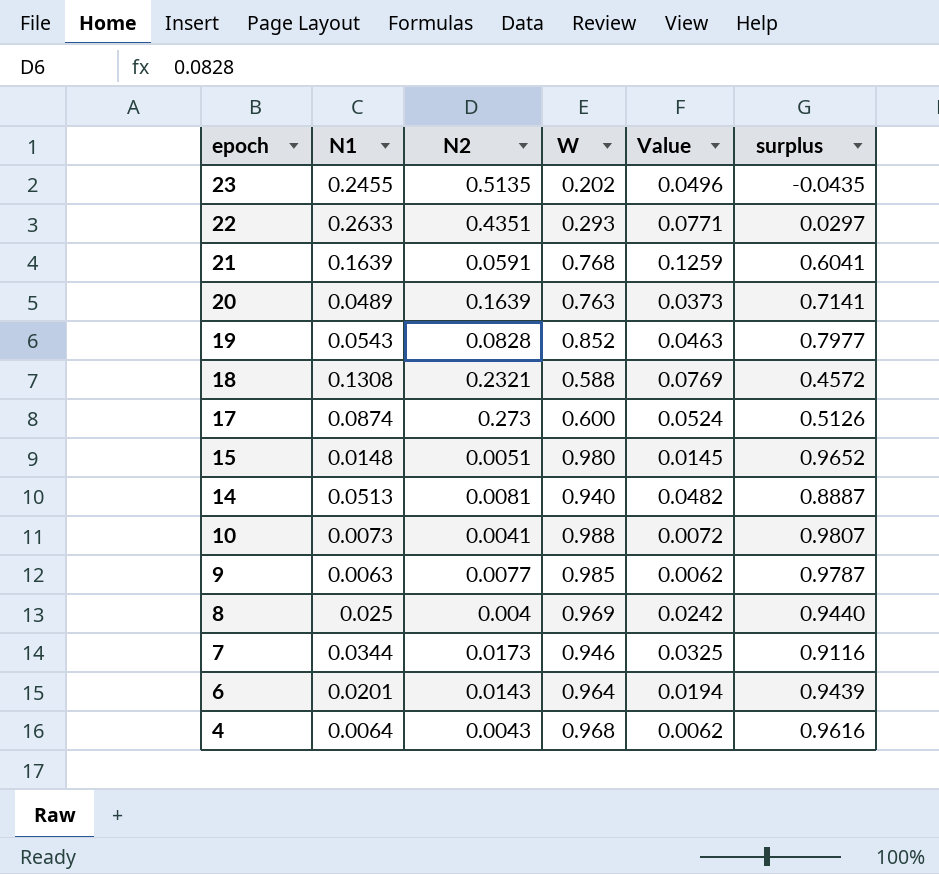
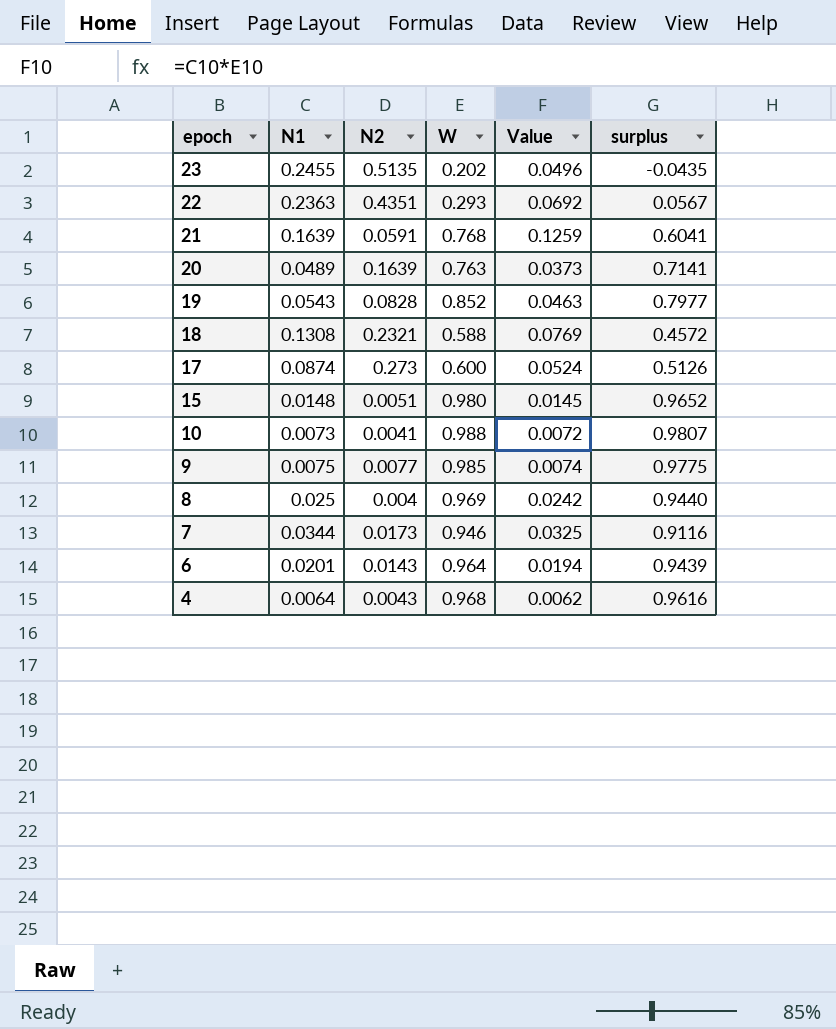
row 14: 0.0513 | 0.0081 | 0.940 | 0.0482 | 0.8887 -> none
22 | N1: 0.2633 -> 0.2363
22 | Value: 0.0771 -> 0.0692
22 | surplus: 0.0297 -> 0.0567
9 | N1: 0.0063 -> 0.0075
9 | Value: 0.0062 -> 0.0074
9 | surplus: 0.9787 -> 0.9775

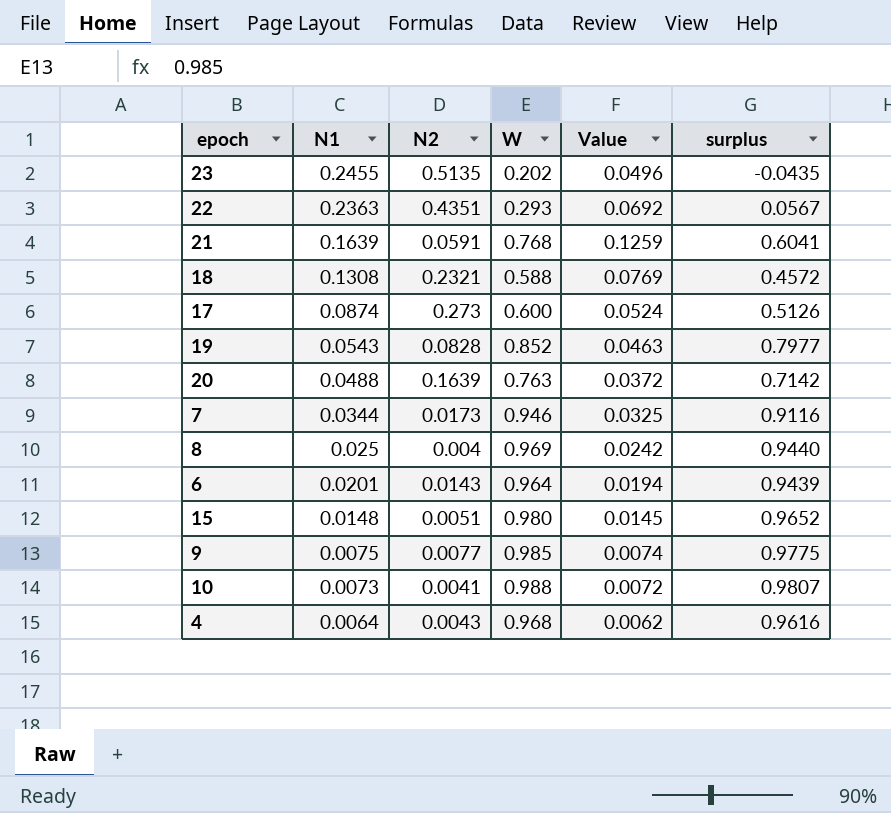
row order: epoch descending -> N1 descending
20 | N1: 0.0489 -> 0.0488
20 | Value: 0.0373 -> 0.0372
20 | surplus: 0.7141 -> 0.7142

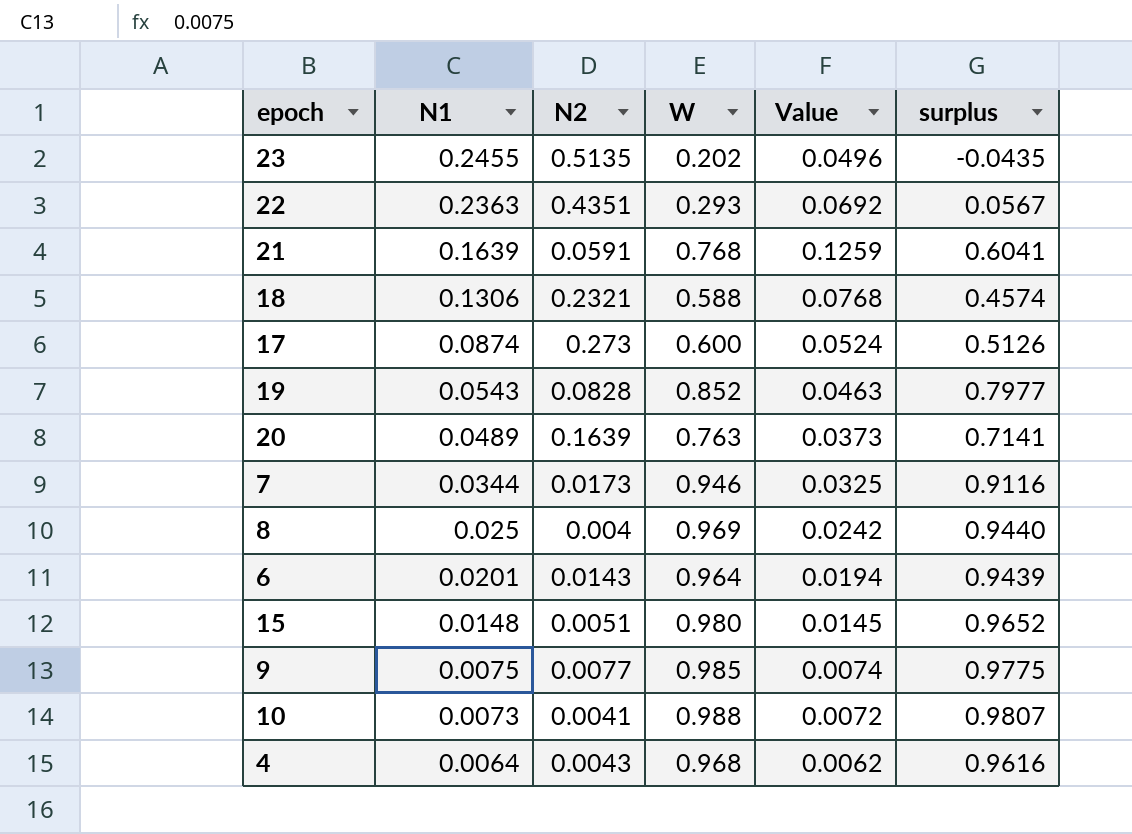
18 | N1: 0.1308 -> 0.1306
18 | Value: 0.0769 -> 0.0768
18 | surplus: 0.4572 -> 0.4574
20 | N1: 0.0488 -> 0.0489
20 | Value: 0.0372 -> 0.0373
20 | surplus: 0.7142 -> 0.7141

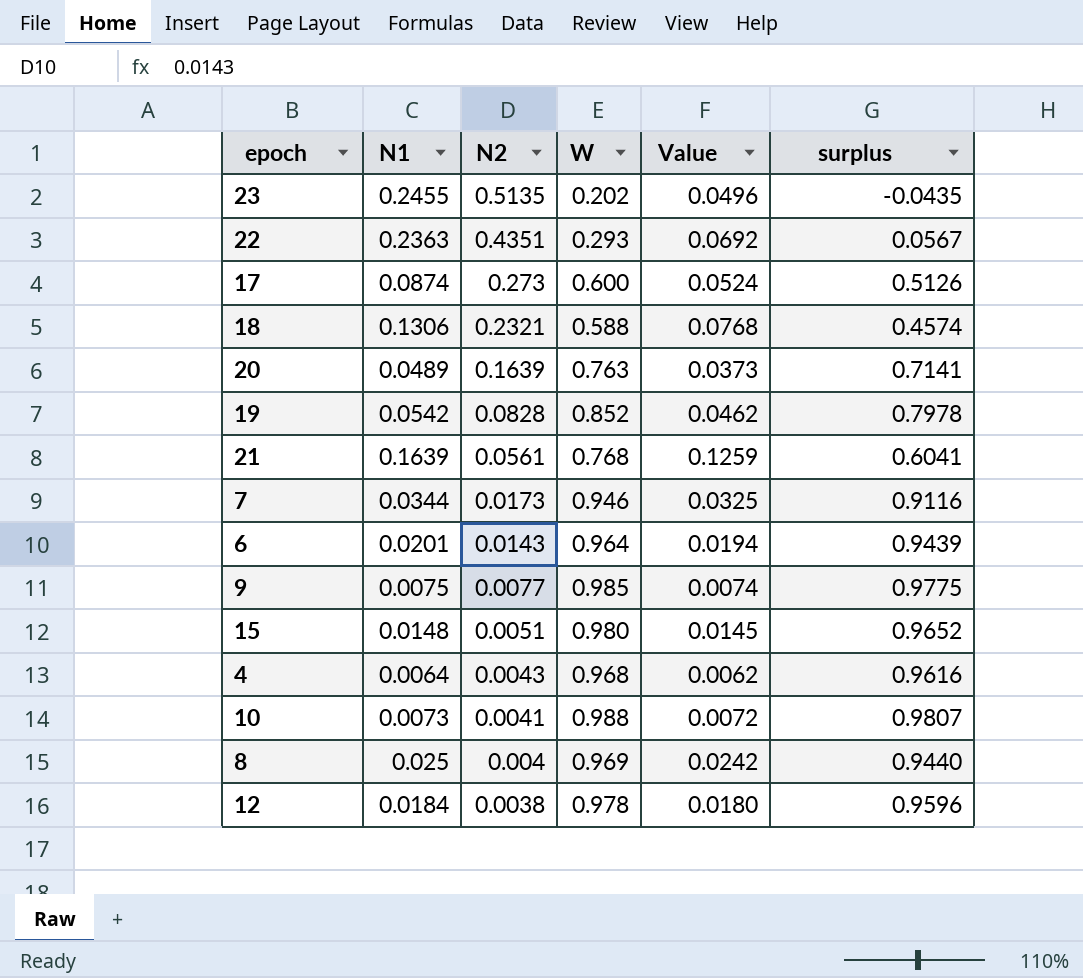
row order: N1 descending -> N2 descending
19 | N1: 0.0543 -> 0.0542
19 | Value: 0.0463 -> 0.0462
19 | surplus: 0.7977 -> 0.7978
21 | N2: 0.0591 -> 0.0561
row 12: none -> 0.0184 | 0.0038 | 0.978 | 0.0180 | 0.9596

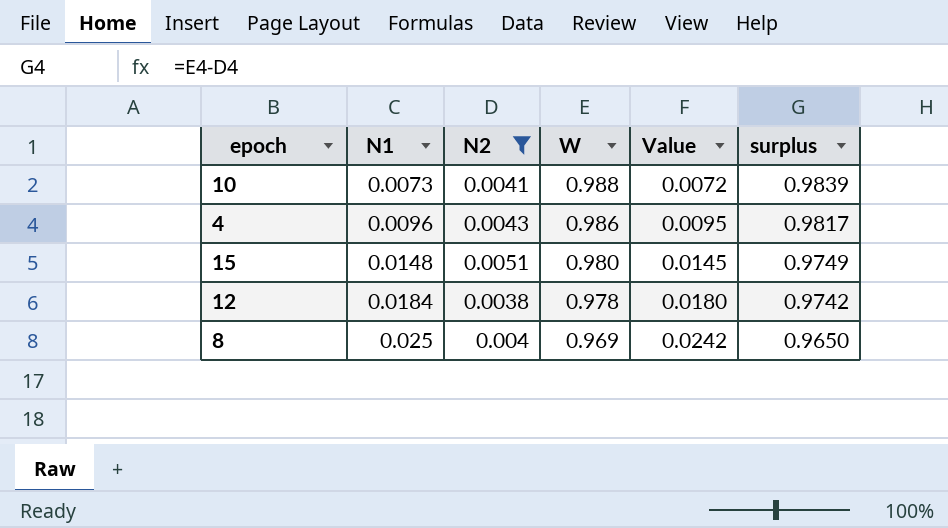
filter: none -> N2 <= 0.0051
row order: N2 descending -> N1 ascending
column surplus | formula: [W] - [N1] -> [W] - [N2]
4 | N1: 0.0064 -> 0.0096
4 | W: 0.968 -> 0.986
4 | Value: 0.0062 -> 0.0095

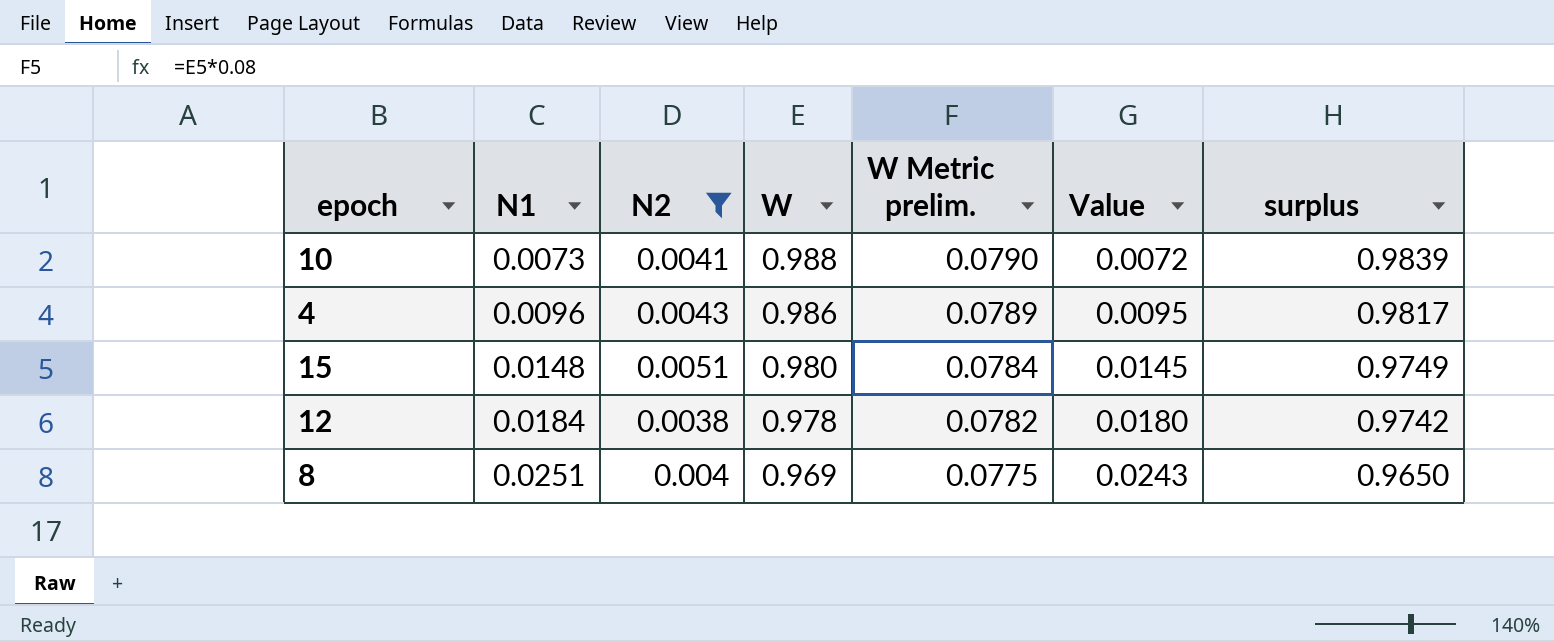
column W Metric prelim. | formula: none -> [W] * 0.08
8 | N1: 0.025 -> 0.0251
8 | Value: 0.0242 -> 0.0243

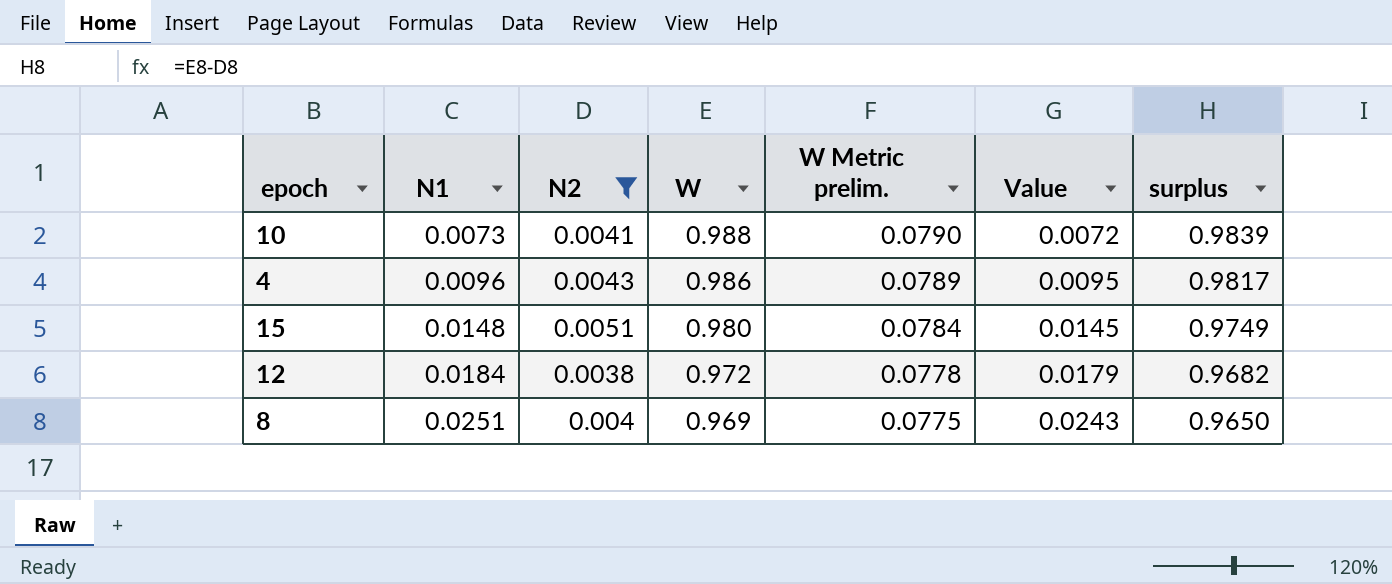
12 | W: 0.978 -> 0.972
12 | W Metric prelim.: 0.0782 -> 0.0778
12 | Value: 0.0180 -> 0.0179
12 | surplus: 0.9742 -> 0.9682

